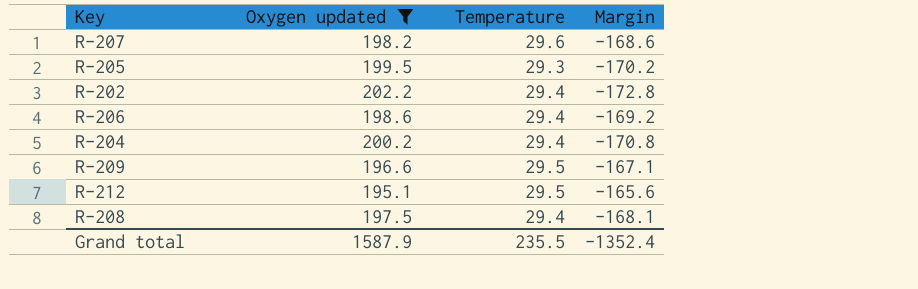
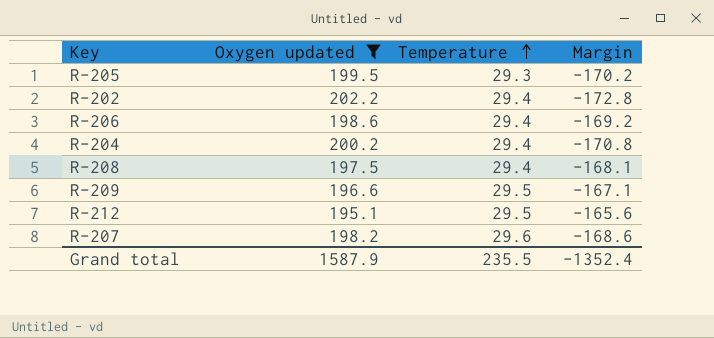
row order: none -> Temperature ascending

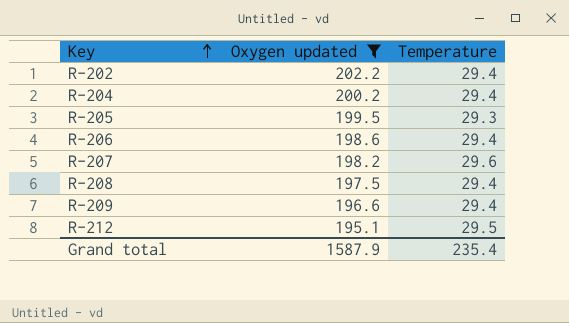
row order: Temperature ascending -> Key ascending
column Margin | formula: [Temperature] - [Oxygen updated] -> none
R-209 | Temperature: 29.5 -> 29.4
Grand total | Temperature: 235.5 -> 235.4

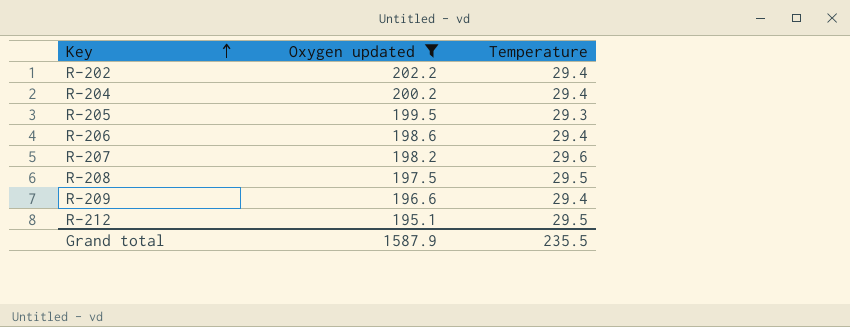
R-208 | Temperature: 29.4 -> 29.5
Grand total | Temperature: 235.4 -> 235.5

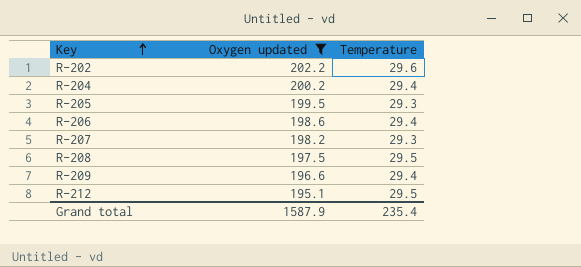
R-202 | Temperature: 29.4 -> 29.6
R-207 | Temperature: 29.6 -> 29.3
Grand total | Temperature: 235.5 -> 235.4

